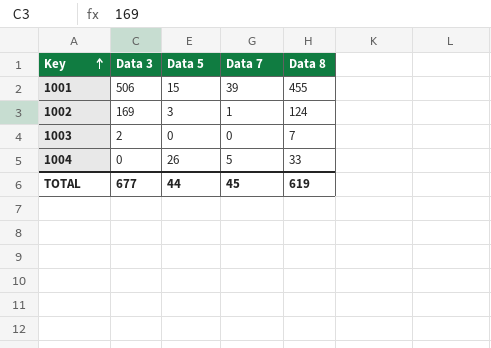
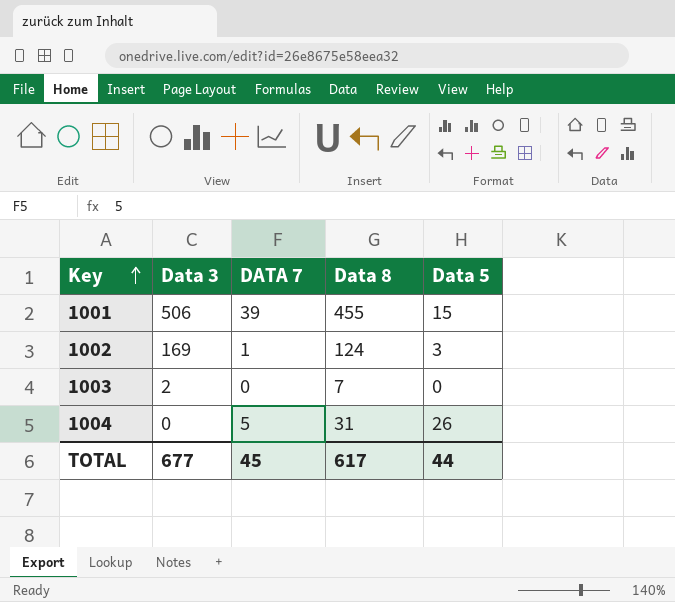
column name: Data 7 -> DATA 7
column Data 5 | position: 3 -> 5
1004 | Data 8: 33 -> 31
TOTAL | Data 8: 619 -> 617

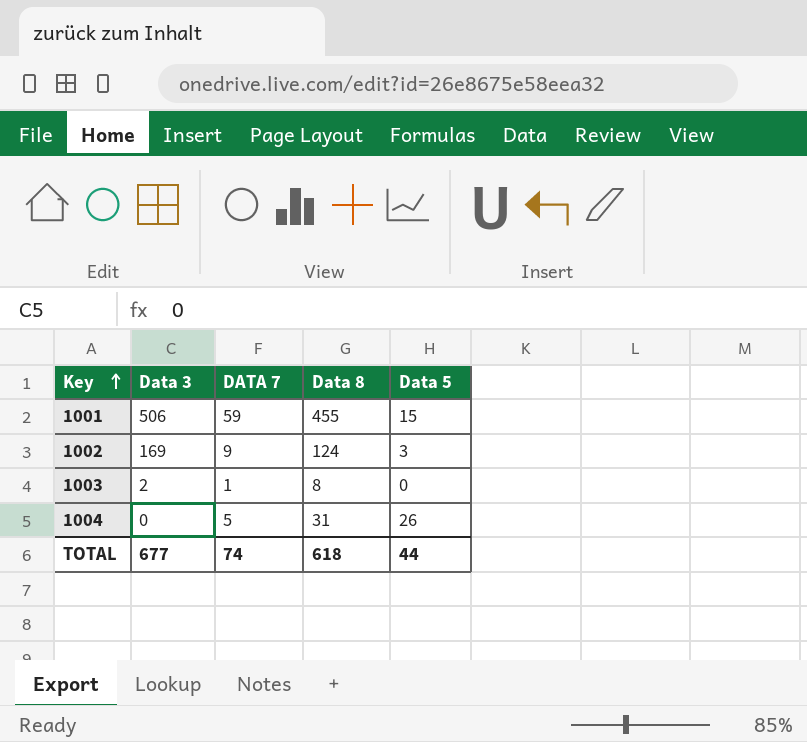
1001 | DATA 7: 39 -> 59
1002 | DATA 7: 1 -> 9
1003 | DATA 7: 0 -> 1
1003 | Data 8: 7 -> 8
TOTAL | DATA 7: 45 -> 74
TOTAL | Data 8: 617 -> 618

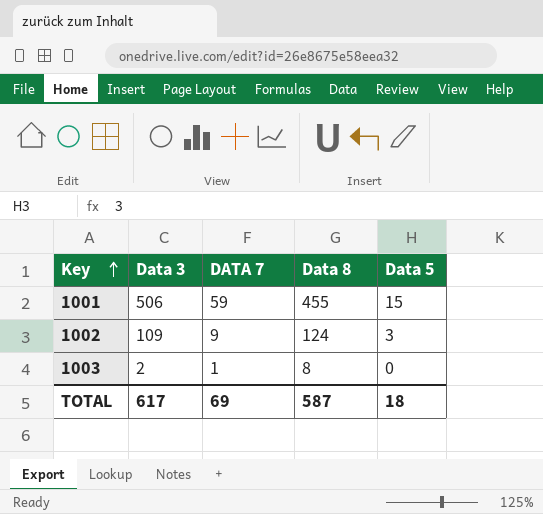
row 1004: 0 | 5 | 31 | 26 -> none
1002 | Data 3: 169 -> 109
TOTAL | Data 3: 677 -> 617
TOTAL | DATA 7: 74 -> 69
TOTAL | Data 8: 618 -> 587
TOTAL | Data 5: 44 -> 18

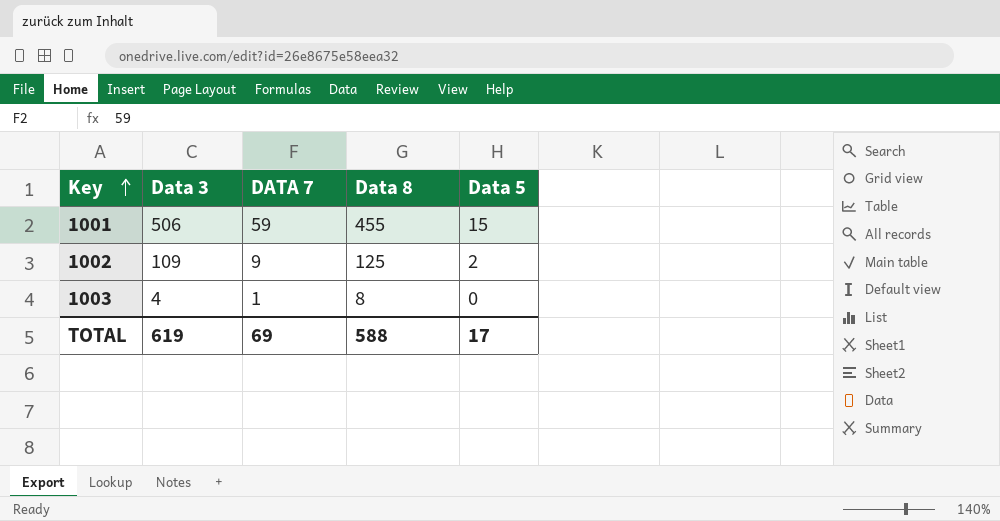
1002 | Data 8: 124 -> 125
1002 | Data 5: 3 -> 2
1003 | Data 3: 2 -> 4
TOTAL | Data 3: 617 -> 619
TOTAL | Data 8: 587 -> 588
TOTAL | Data 5: 18 -> 17

